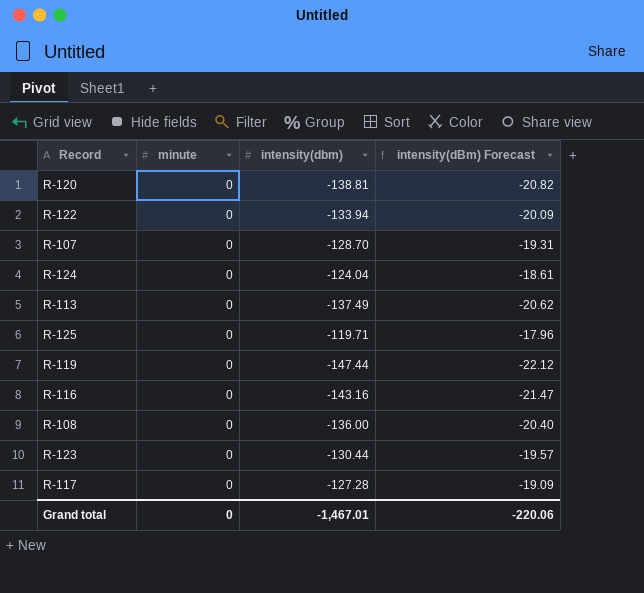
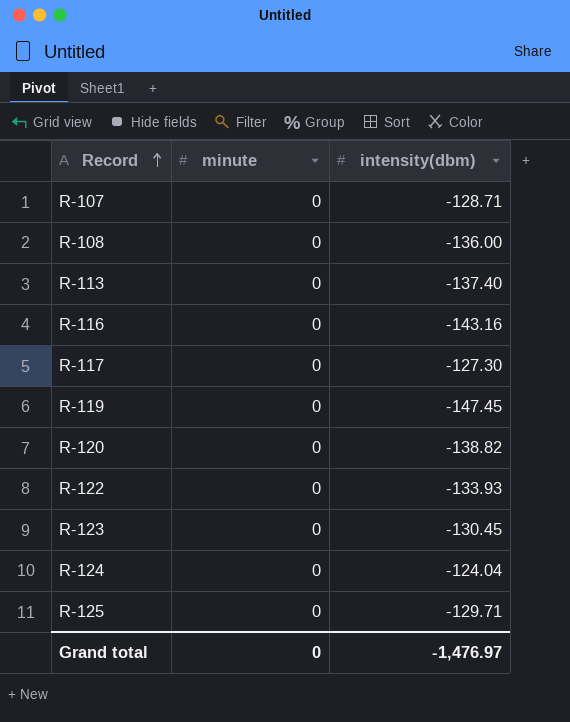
row order: none -> Record ascending
column intensity(dBm) Forecast | formula: [intensity(dbm)] * 0.15 -> none
R-107 | intensity(dbm): -128.70 -> -128.71
R-113 | intensity(dbm): -137.49 -> -137.40
R-117 | intensity(dbm): -127.28 -> -127.30
R-119 | intensity(dbm): -147.44 -> -147.45
R-120 | intensity(dbm): -138.81 -> -138.82
R-122 | intensity(dbm): -133.94 -> -133.93
R-123 | intensity(dbm): -130.44 -> -130.45
R-125 | intensity(dbm): -119.71 -> -129.71
Grand total | intensity(dbm): -1,467.01 -> -1,476.97

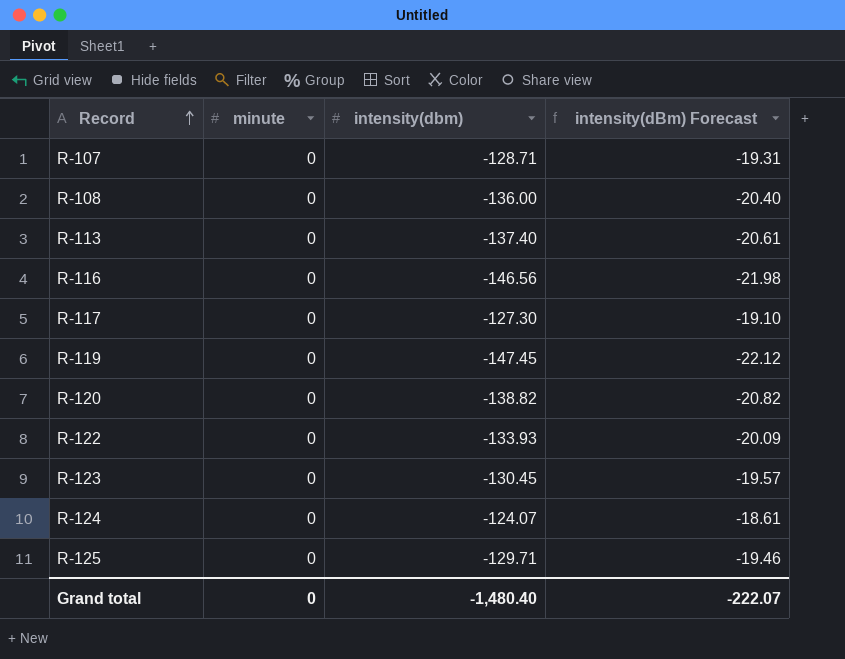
column intensity(dBm) Forecast | formula: none -> [intensity(dbm)] * 0.15
R-116 | intensity(dbm): -143.16 -> -146.56
R-124 | intensity(dbm): -124.04 -> -124.07
Grand total | intensity(dbm): -1,476.97 -> -1,480.40

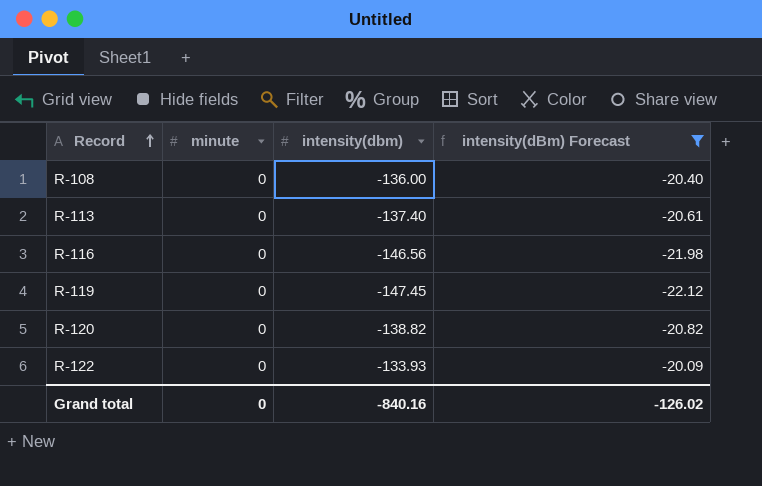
filter: none -> intensity(dBm) Forecast <= -20.09
Grand total | intensity(dbm): -1,480.40 -> -840.16
Grand total | intensity(dBm) Forecast: -222.07 -> -126.02

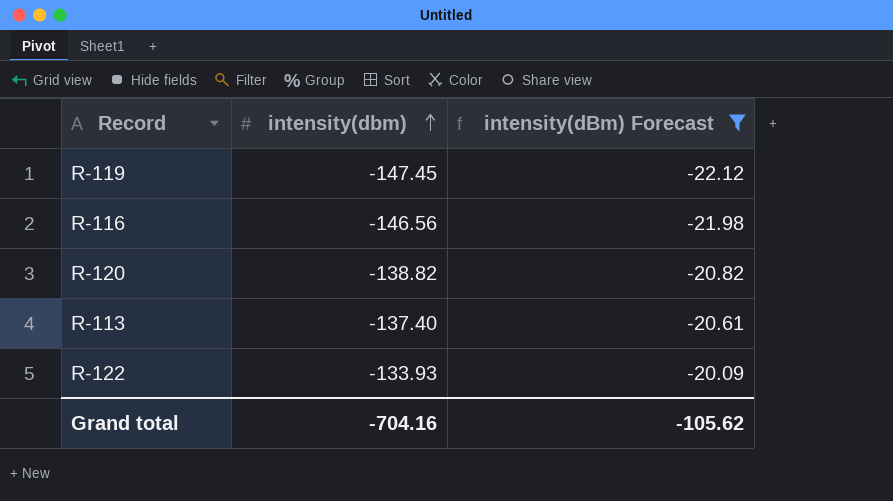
row order: Record ascending -> intensity(dbm) ascending
column minute | position: 2 -> none
row R-108: 0 | -136.00 | -20.40 -> none
Grand total | intensity(dbm): -840.16 -> -704.16
Grand total | intensity(dBm) Forecast: -126.02 -> -105.62

